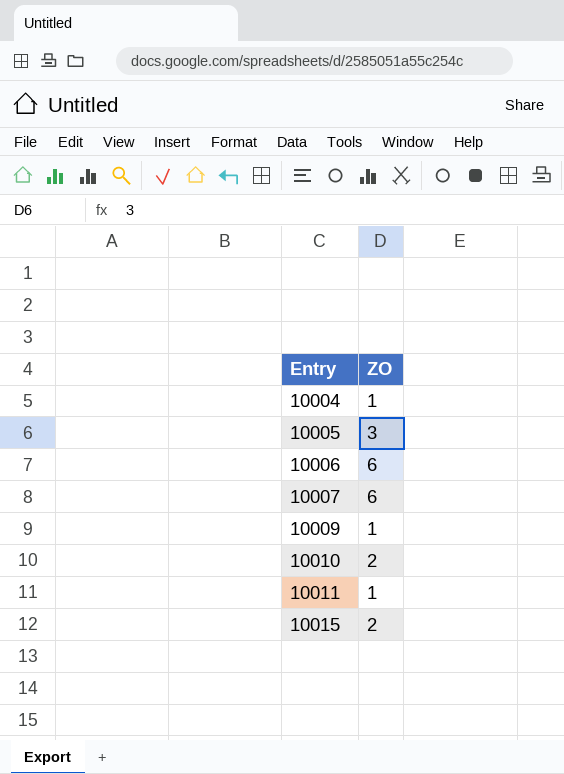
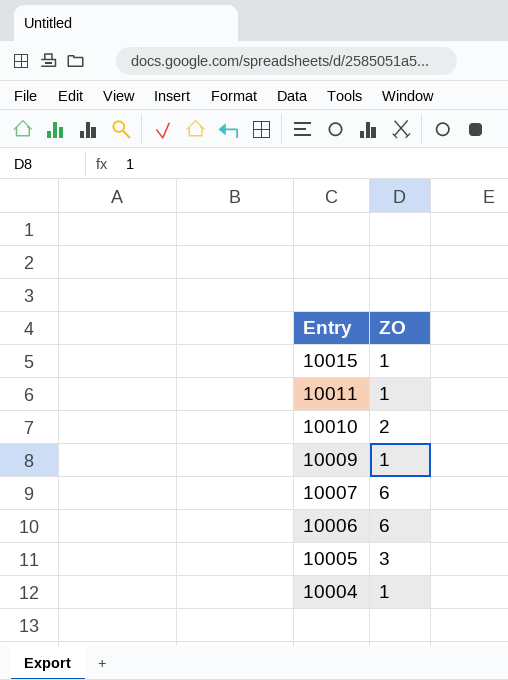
row order: Entry ascending -> Entry descending
10015 | ZO: 2 -> 1

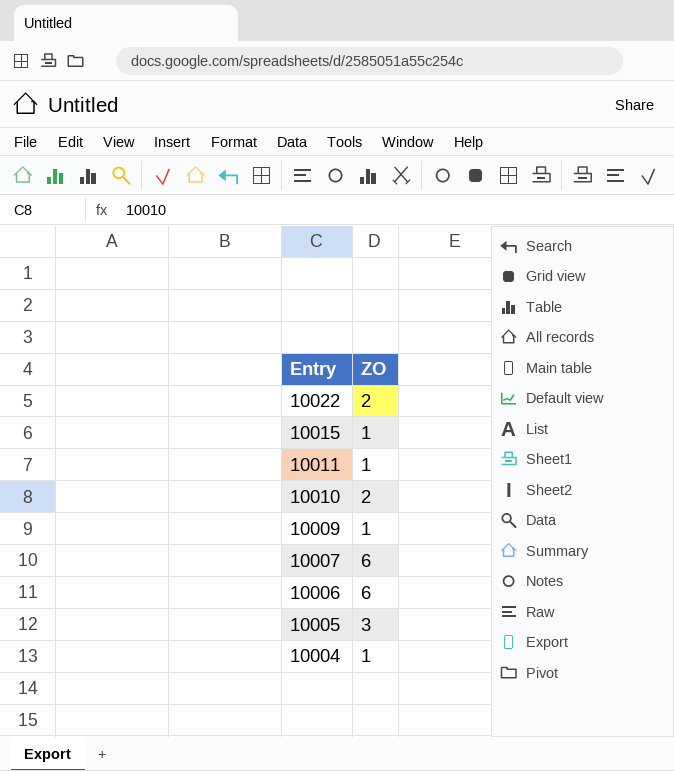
row 10022: none -> 2

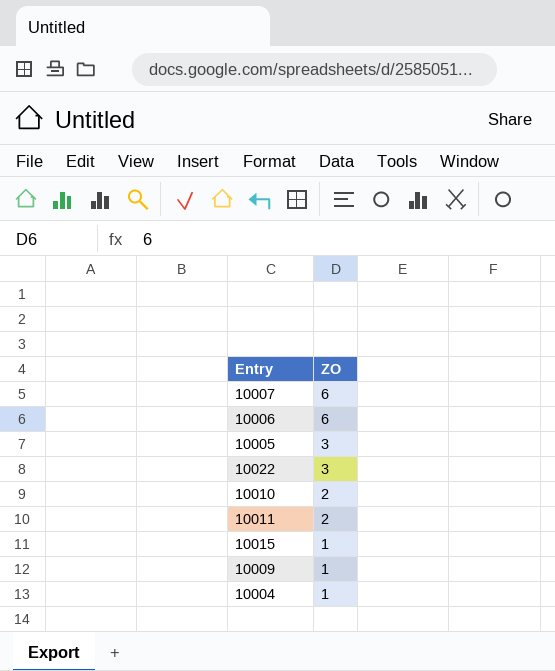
row order: Entry descending -> ZO descending
10022 | ZO: 2 -> 3
10011 | ZO: 1 -> 2

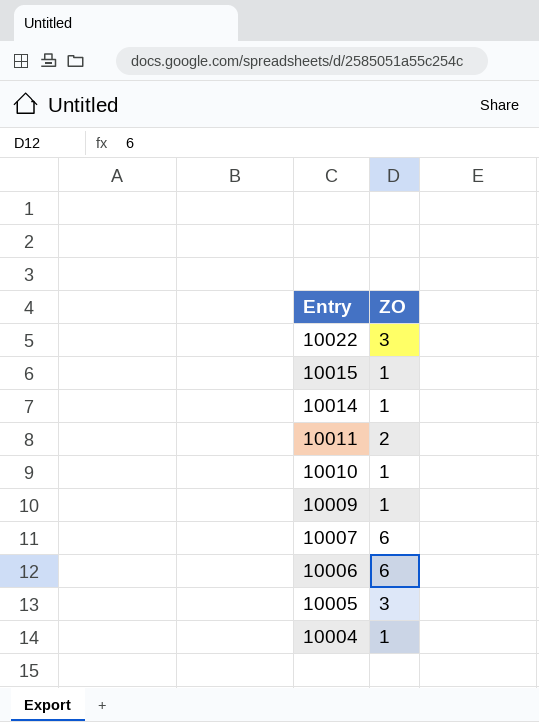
row order: ZO descending -> Entry descending
row 10014: none -> 1
10010 | ZO: 2 -> 1

